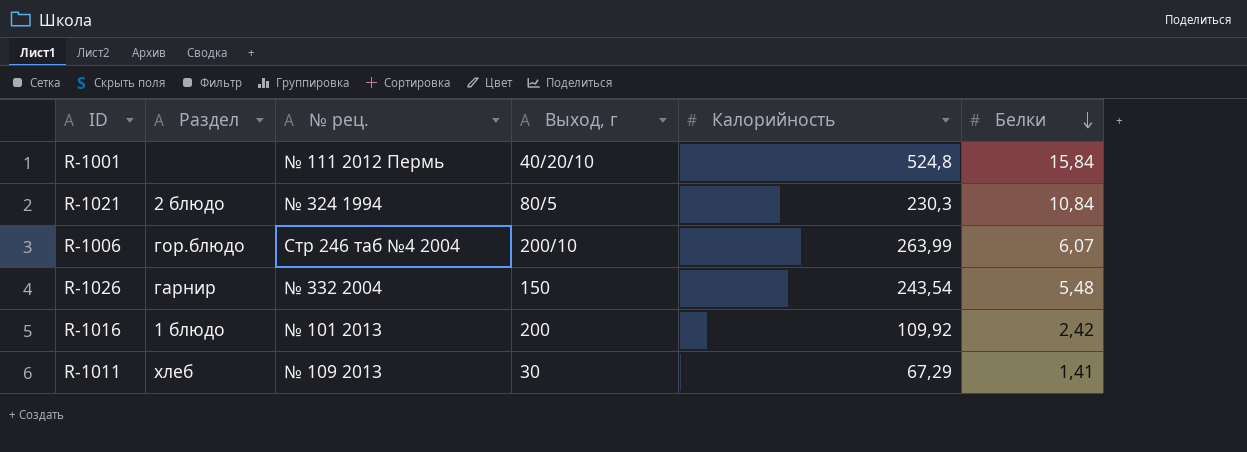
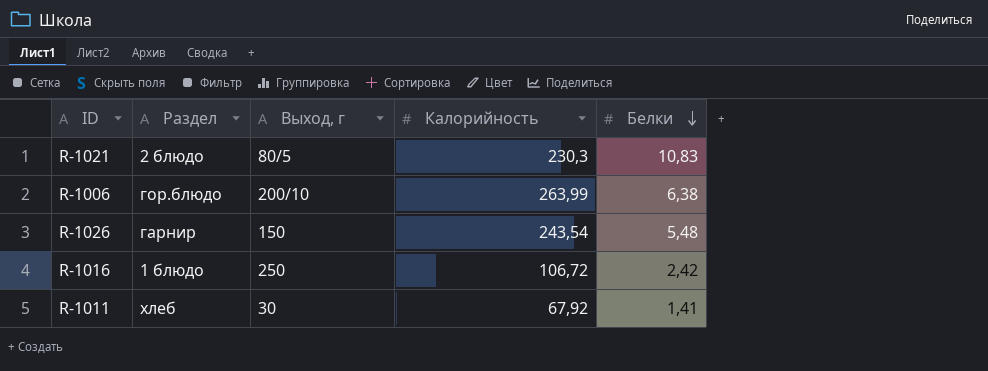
column № рец. | position: 3 -> none
row R-1001: none | № 111 2012 Пермь | 40/20/10 | 524,8 | 15,84 -> none
R-1021 | Белки: 10,84 -> 10,83
R-1006 | Белки: 6,07 -> 6,38
R-1016 | Выход, г: 200 -> 250
R-1016 | Калорийность: 109,92 -> 106,72
R-1011 | Калорийность: 67,29 -> 67,92

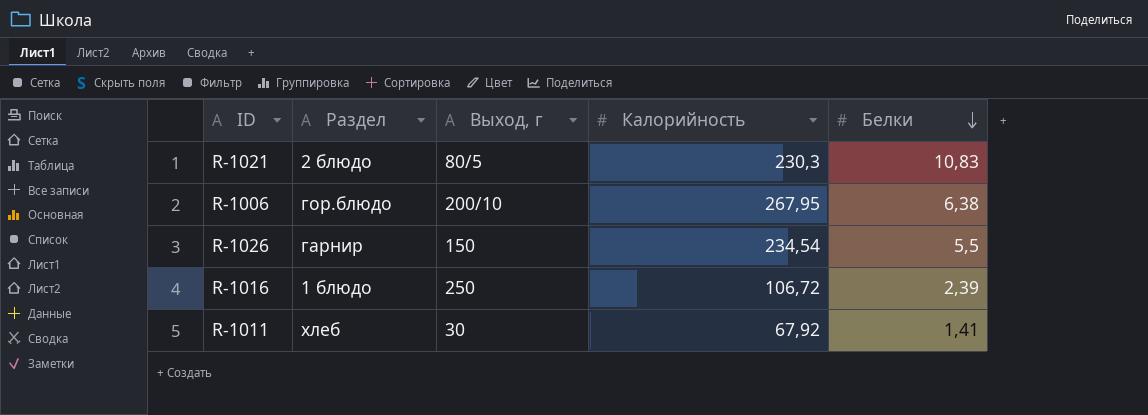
R-1006 | Калорийность: 263,99 -> 267,95
R-1026 | Калорийность: 243,54 -> 234,54
R-1026 | Белки: 5,48 -> 5,5
R-1016 | Белки: 2,42 -> 2,39

